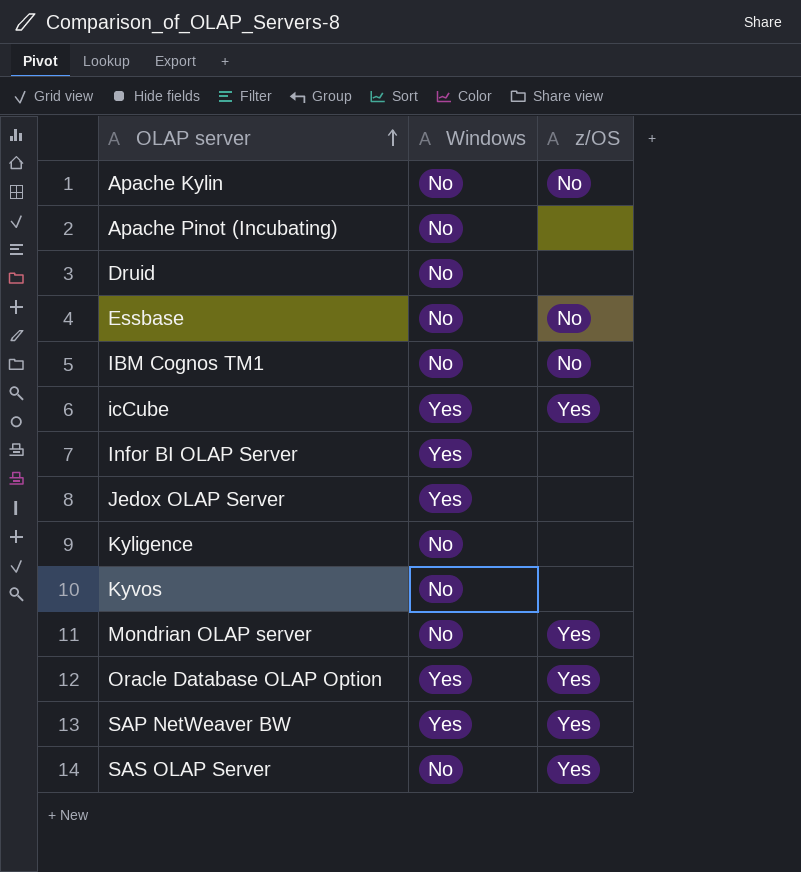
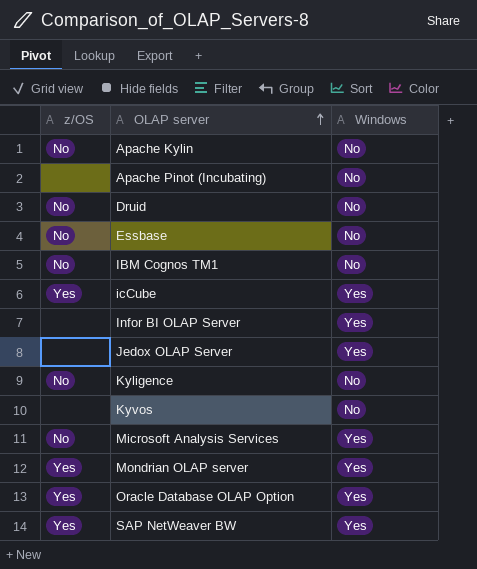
column z/OS | position: 3 -> 1
row SAS OLAP Server: No | Yes -> none
Druid | z/OS: none -> No
Kyligence | z/OS: none -> No
row Microsoft Analysis Services: none -> No | Yes
Mondrian OLAP server | Windows: No -> Yes

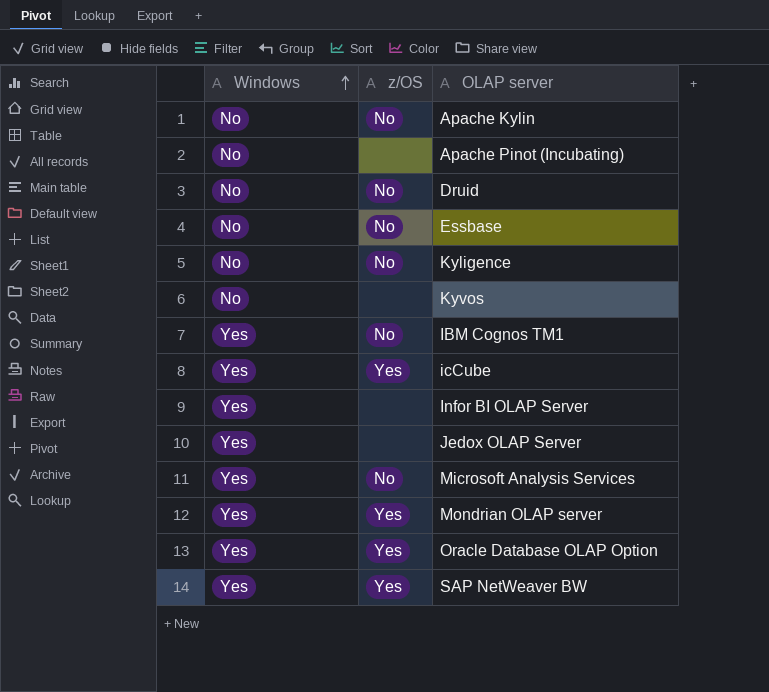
row order: OLAP server ascending -> Windows ascending
column Windows | position: 3 -> 1
IBM Cognos TM1 | Windows: No -> Yes

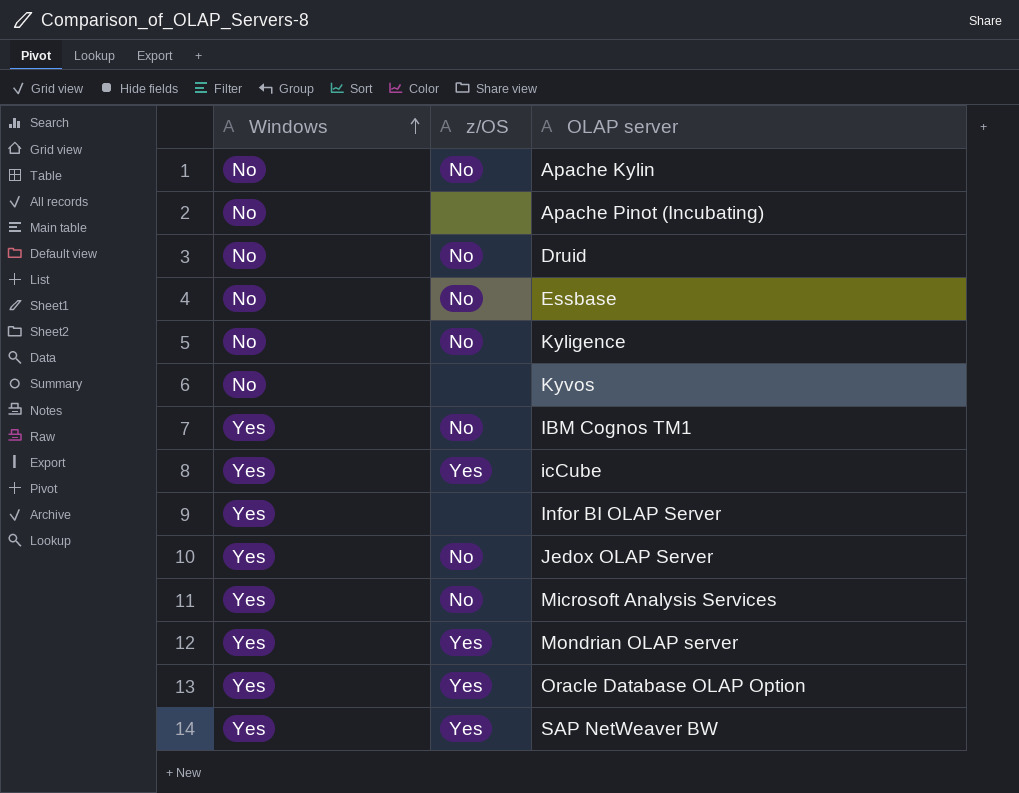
Jedox OLAP Server | z/OS: none -> No

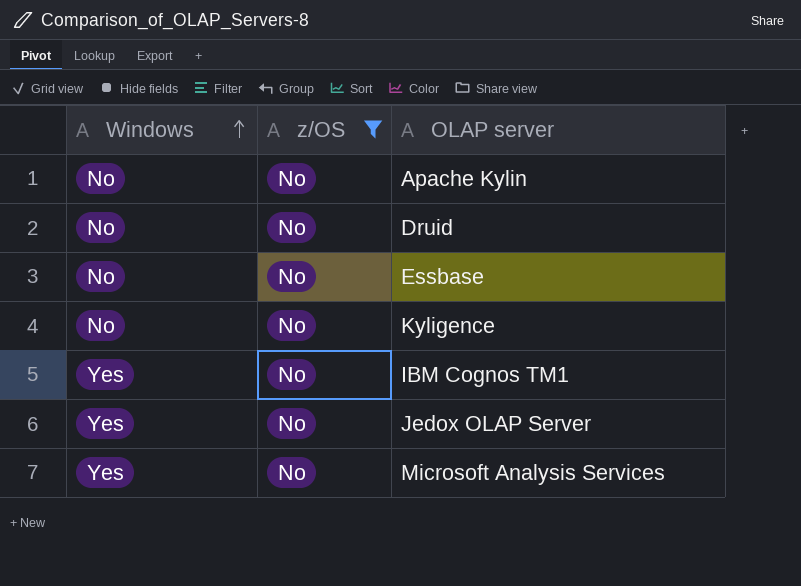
filter: none -> z/OS = No

